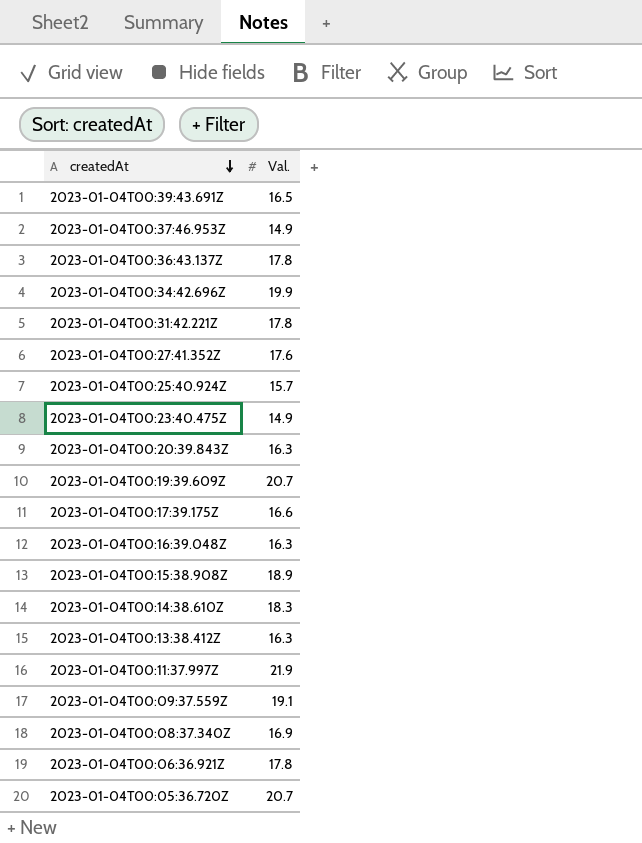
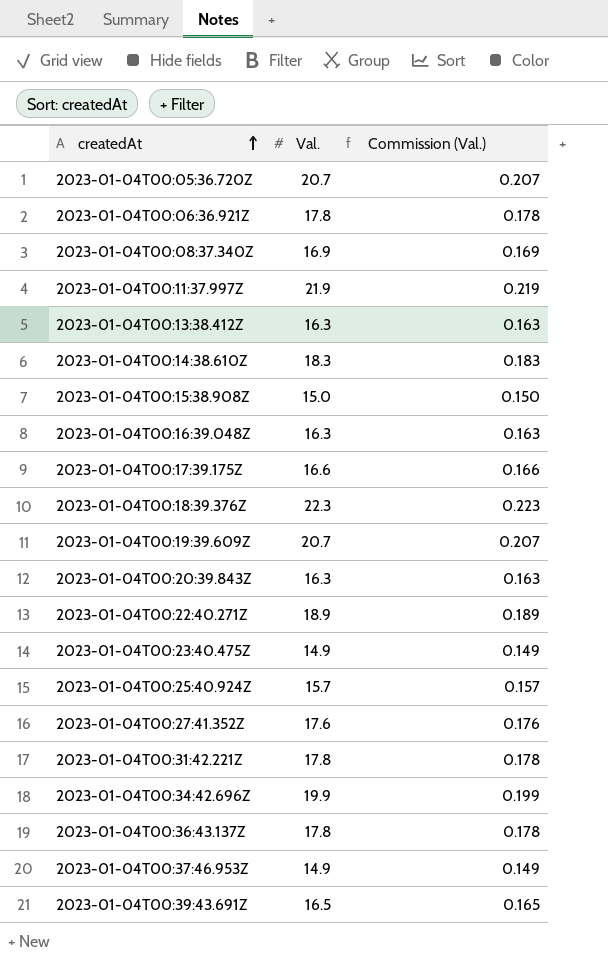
row order: createdAt descending -> createdAt ascending
column Commission (Val.) | formula: none -> [Val.] * 0.01
row 2023-01-04T00:09:37.559Z: 19.1 -> none
2023-01-04T00:15:38.908Z | Val.: 18.9 -> 15.0
row 2023-01-04T00:18:39.376Z: none -> 22.3 | 0.223
row 2023-01-04T00:22:40.271Z: none -> 18.9 | 0.189

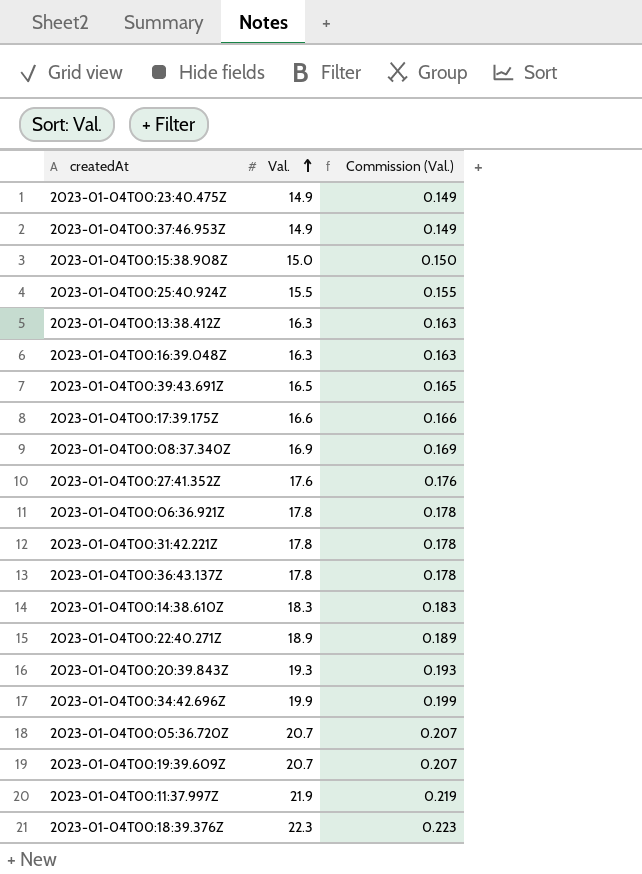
row order: createdAt ascending -> Val. ascending
2023-01-04T00:25:40.924Z | Val.: 15.7 -> 15.5
2023-01-04T00:25:40.924Z | Commission (Val.): 0.157 -> 0.155
2023-01-04T00:20:39.843Z | Val.: 16.3 -> 19.3
2023-01-04T00:20:39.843Z | Commission (Val.): 0.163 -> 0.193

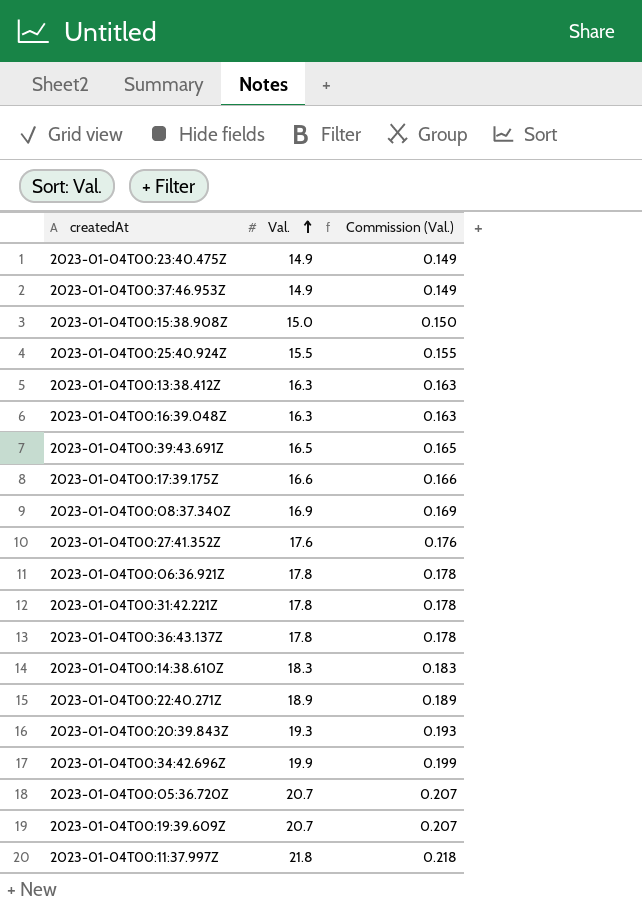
row 2023-01-04T00:18:39.376Z: 22.3 | 0.223 -> none
2023-01-04T00:11:37.997Z | Val.: 21.9 -> 21.8
2023-01-04T00:11:37.997Z | Commission (Val.): 0.219 -> 0.218

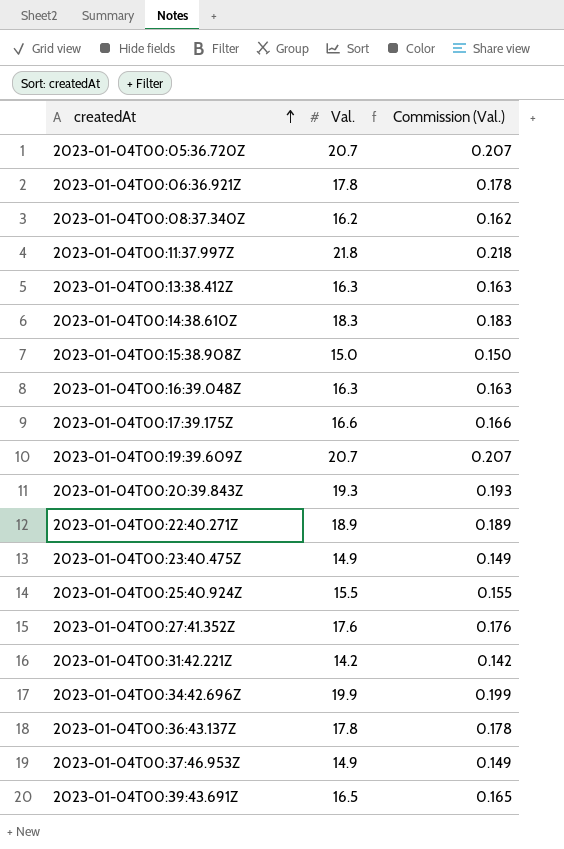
row order: Val. ascending -> createdAt ascending
2023-01-04T00:08:37.340Z | Val.: 16.9 -> 16.2
2023-01-04T00:08:37.340Z | Commission (Val.): 0.169 -> 0.162
2023-01-04T00:31:42.221Z | Val.: 17.8 -> 14.2
2023-01-04T00:31:42.221Z | Commission (Val.): 0.178 -> 0.142

